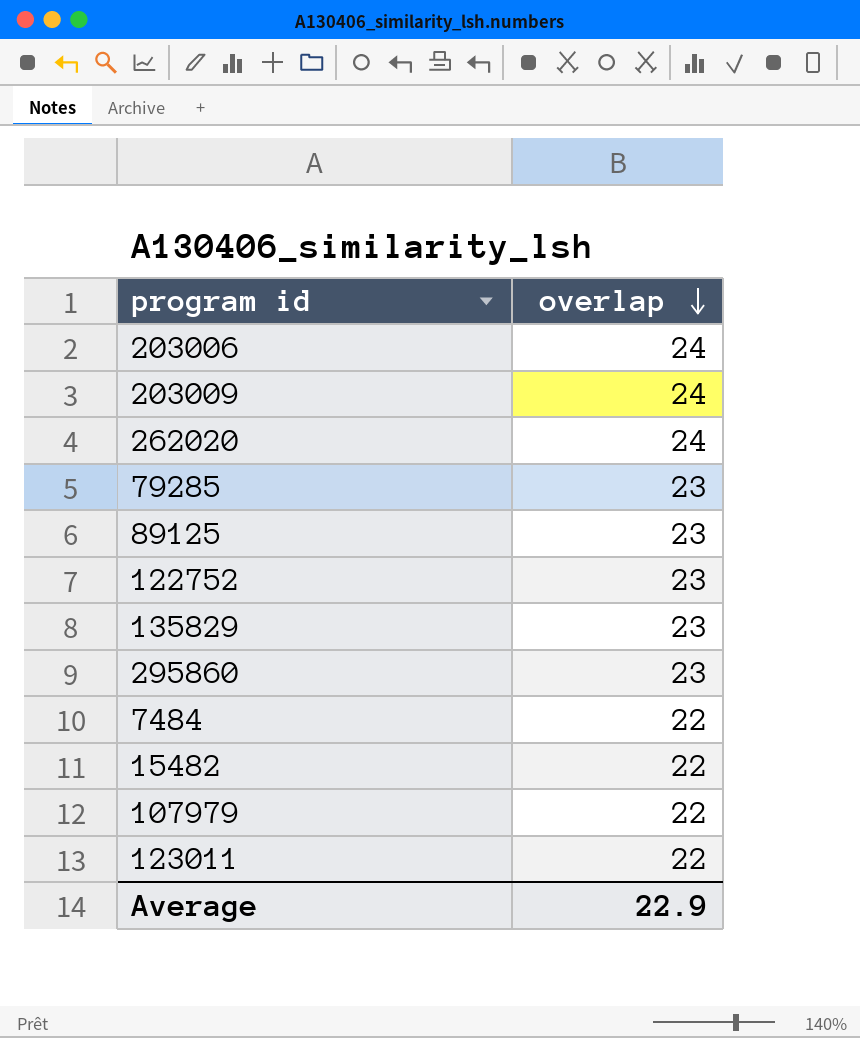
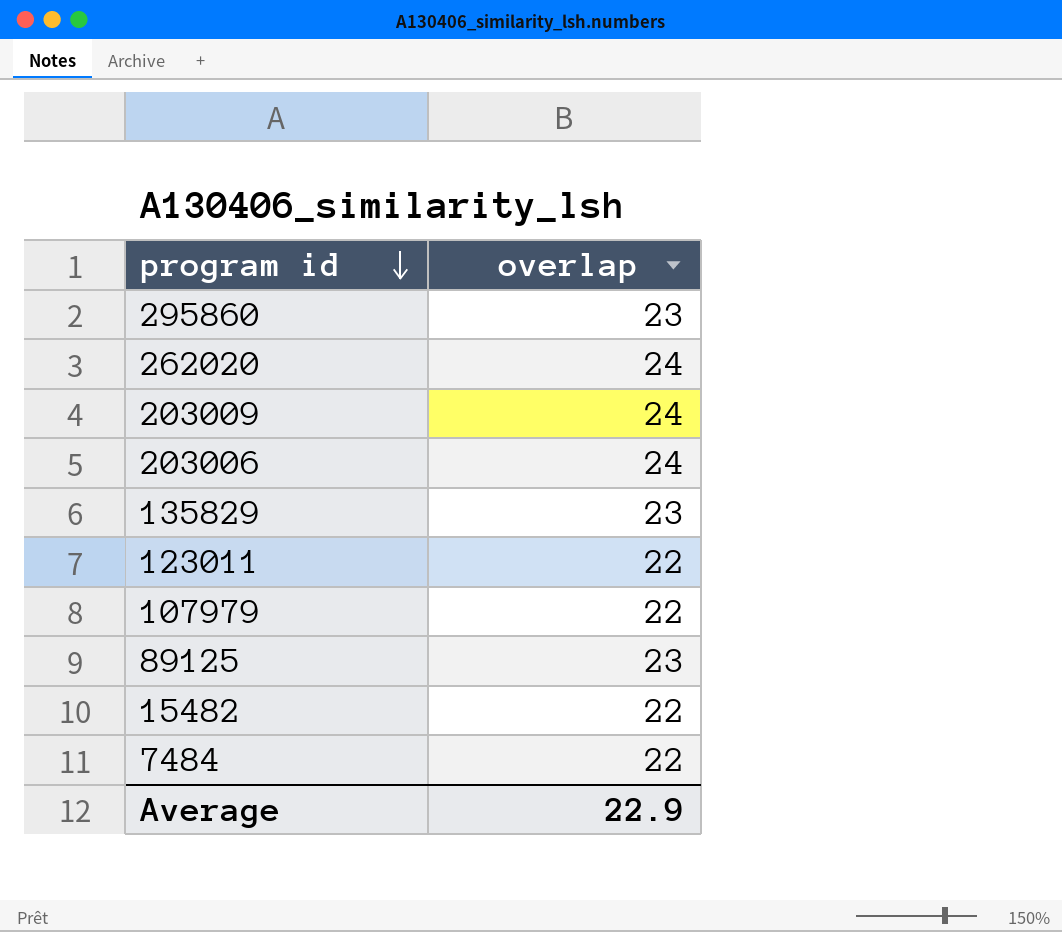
row order: overlap descending -> program id descending
row 79285: 23 -> none
row 122752: 23 -> none

